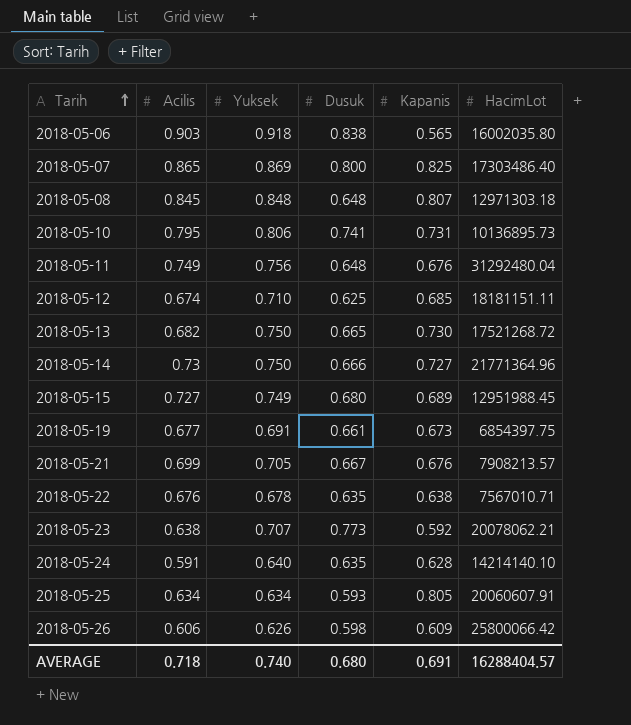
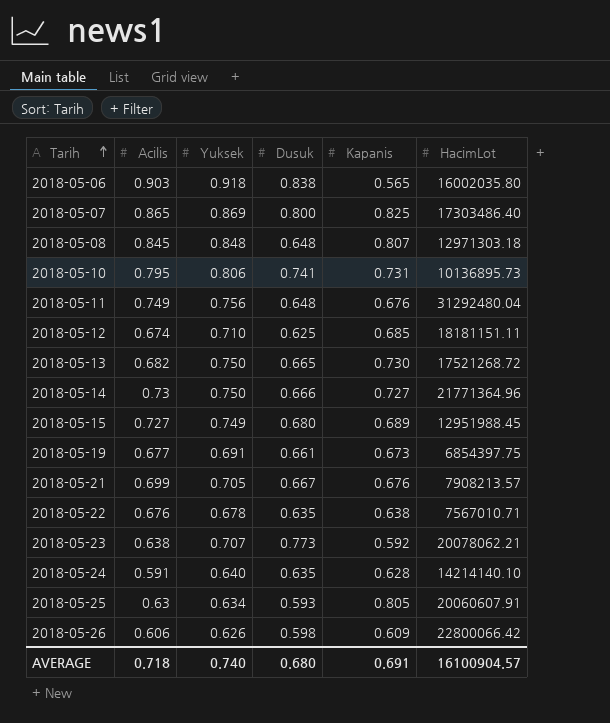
2018-05-25 | Acilis: 0.634 -> 0.63
2018-05-26 | HacimLot: 25800066.42 -> 22800066.42
AVERAGE | HacimLot: 16288404.57 -> 16100904.57

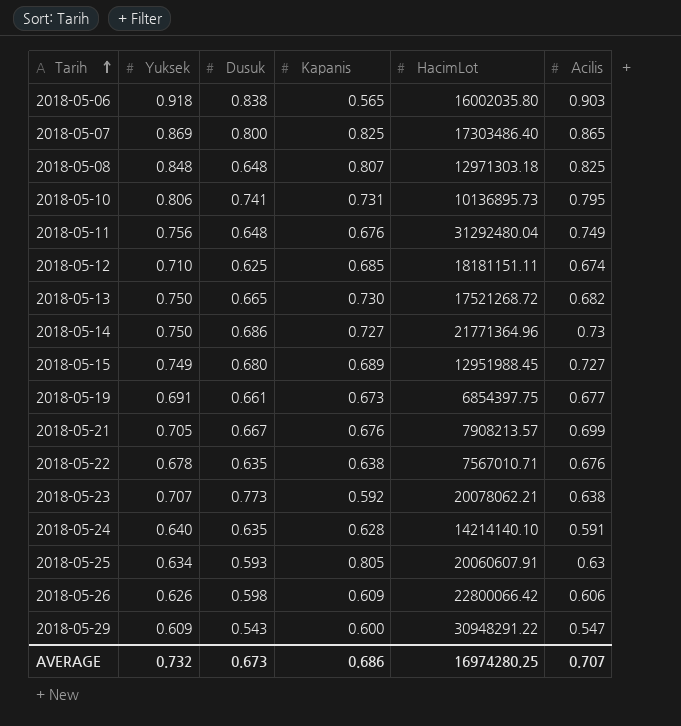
column Acilis | position: 2 -> 6
2018-05-08 | Acilis: 0.845 -> 0.825
2018-05-14 | Dusuk: 0.666 -> 0.686
row 2018-05-29: none -> 0.609 | 0.543 | 0.600 | 30948291.22 | 0.547
AVERAGE | Yuksek: 0.740 -> 0.732
AVERAGE | Dusuk: 0.680 -> 0.673
AVERAGE | Kapanis: 0.691 -> 0.686
AVERAGE | HacimLot: 16100904.57 -> 16974280.25
AVERAGE | Acilis: 0.718 -> 0.707

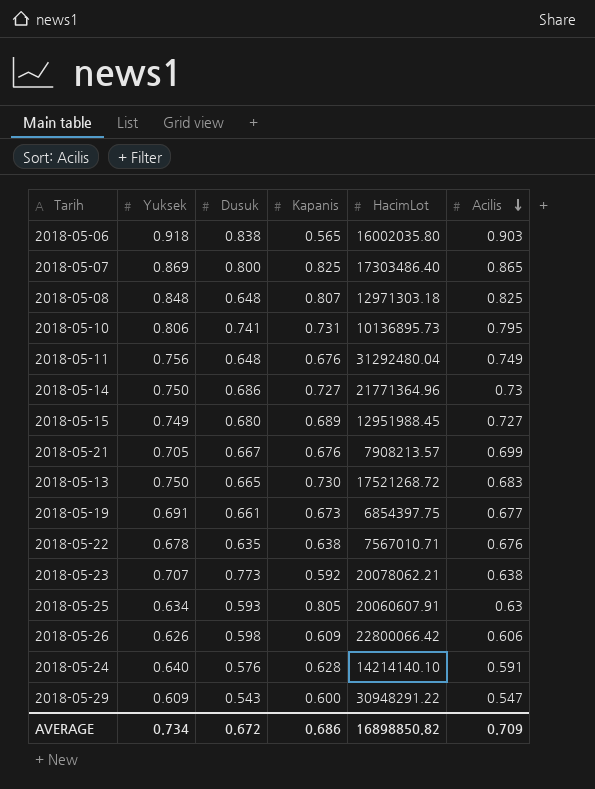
row order: Tarih ascending -> Acilis descending
row 2018-05-12: 0.710 | 0.625 | 0.685 | 18181151.11 | 0.674 -> none
2018-05-13 | Acilis: 0.682 -> 0.683
2018-05-24 | Dusuk: 0.635 -> 0.576
AVERAGE | Yuksek: 0.732 -> 0.734
AVERAGE | Dusuk: 0.673 -> 0.672
AVERAGE | HacimLot: 16974280.25 -> 16898850.82
AVERAGE | Acilis: 0.707 -> 0.709

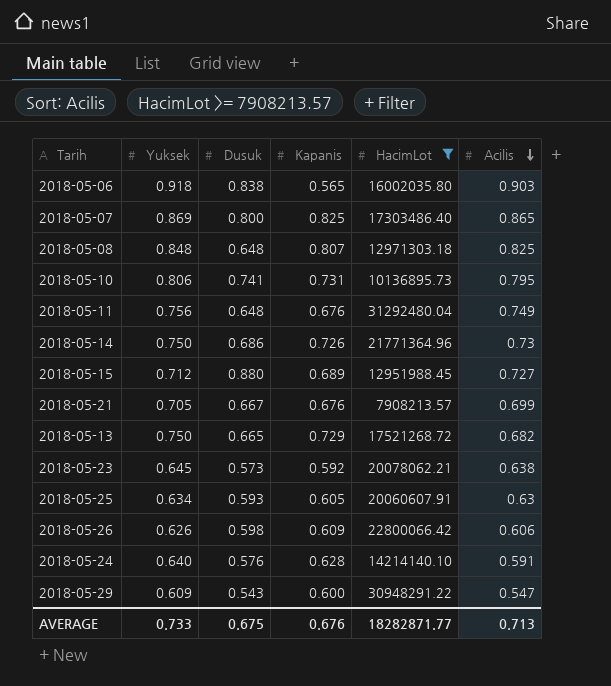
filter: none -> HacimLot >= 7908213.57
2018-05-14 | Kapanis: 0.727 -> 0.726
2018-05-15 | Yuksek: 0.749 -> 0.712
2018-05-15 | Dusuk: 0.680 -> 0.880
2018-05-13 | Kapanis: 0.730 -> 0.729
2018-05-13 | Acilis: 0.683 -> 0.682
2018-05-23 | Yuksek: 0.707 -> 0.645
2018-05-23 | Dusuk: 0.773 -> 0.573
2018-05-25 | Kapanis: 0.805 -> 0.605
AVERAGE | Yuksek: 0.734 -> 0.733
AVERAGE | Dusuk: 0.672 -> 0.675
AVERAGE | Kapanis: 0.686 -> 0.676
AVERAGE | HacimLot: 16898850.82 -> 18282871.77
AVERAGE | Acilis: 0.709 -> 0.713

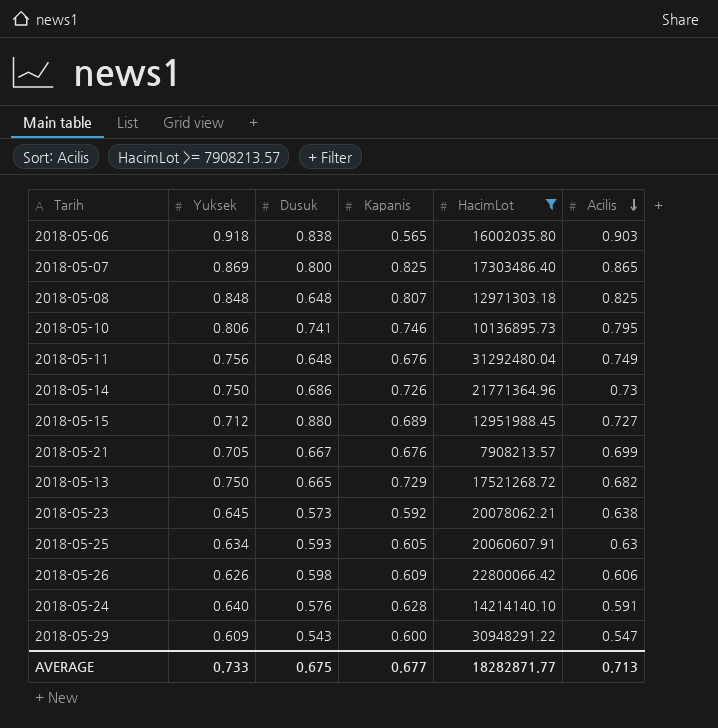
2018-05-10 | Kapanis: 0.731 -> 0.746
AVERAGE | Kapanis: 0.676 -> 0.677

